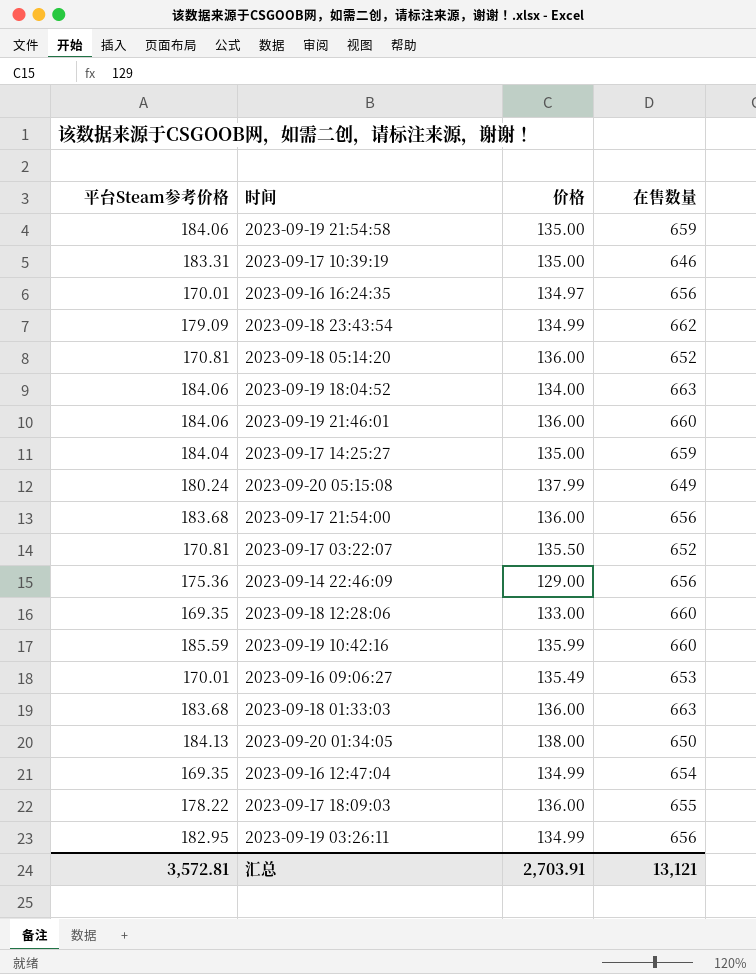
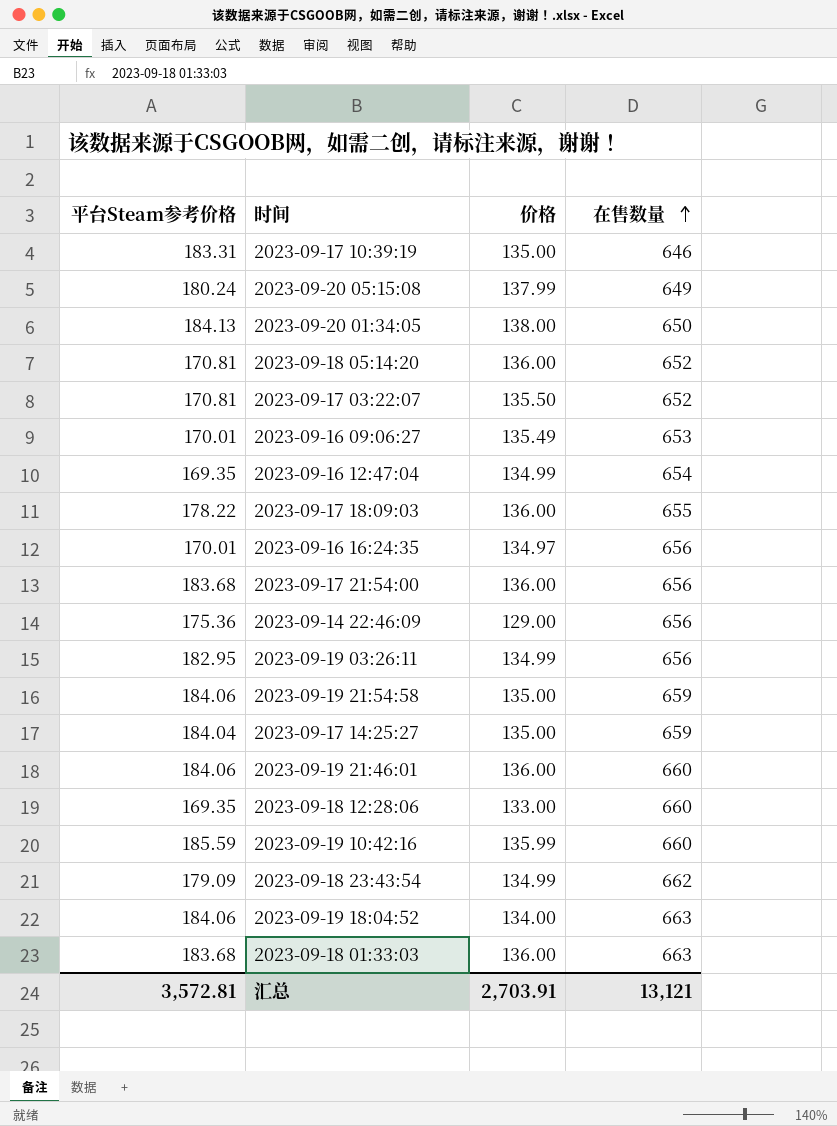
row order: none -> 在售数量 ascending

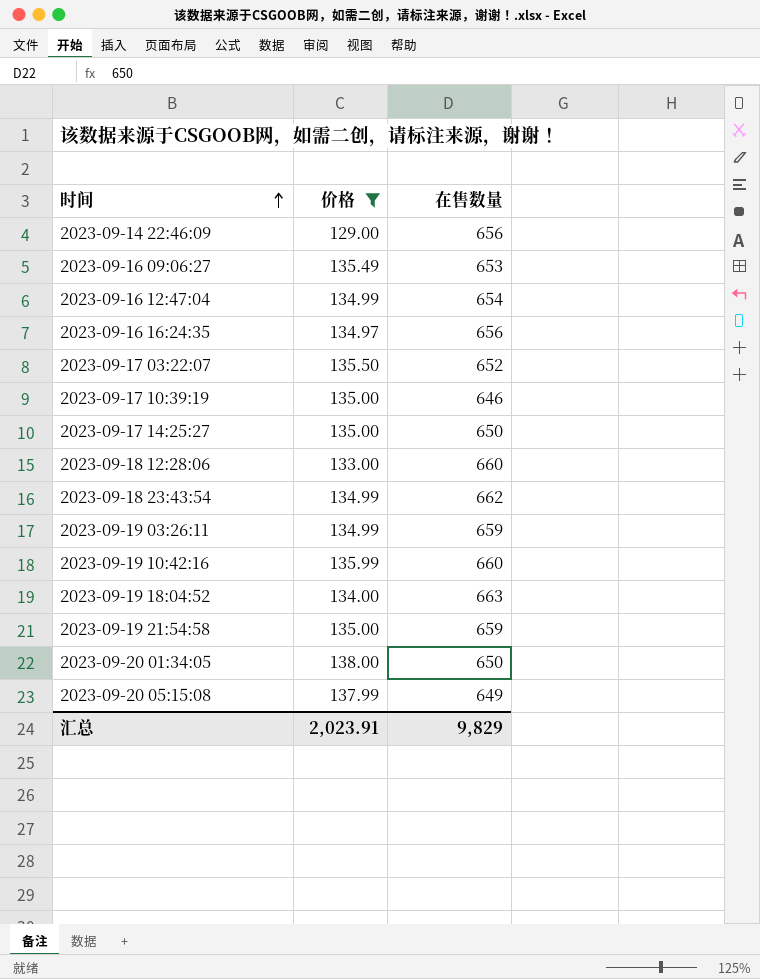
filter: none -> 价格 != 136.00
row order: 在售数量 ascending -> 时间 ascending
column 平台Steam参考价格 | position: 1 -> none
2023-09-17 14:25:27 | 在售数量: 659 -> 650
2023-09-19 03:26:11 | 在售数量: 656 -> 659
汇总 | 价格: 2,703.91 -> 2,023.91
汇总 | 在售数量: 13,121 -> 9,829

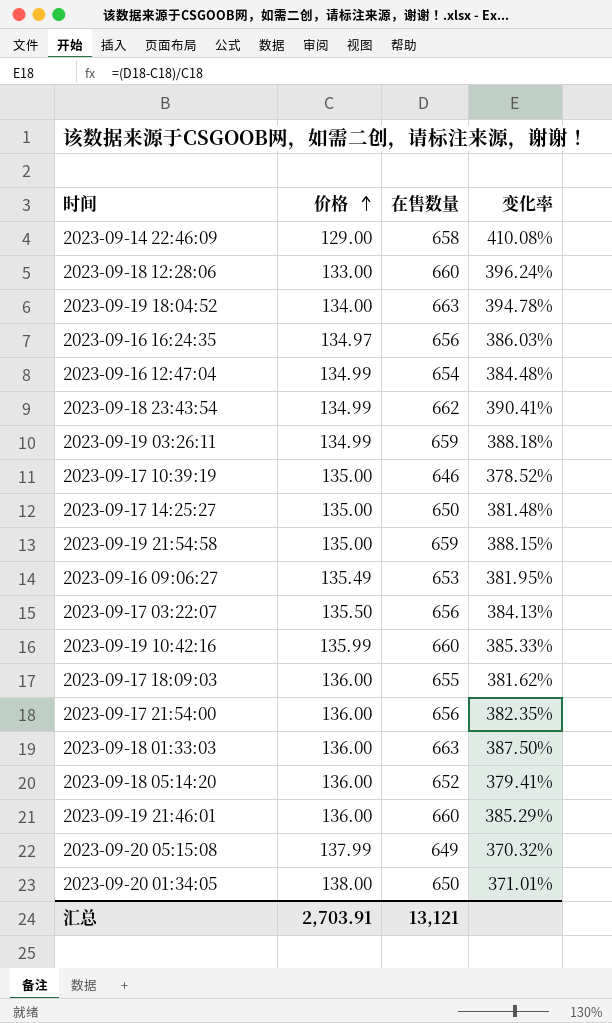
filter: 价格 != 136.00 -> none
row order: 时间 ascending -> 价格 ascending
column 变化率 | formula: none -> ([在售数量] - [价格]) / [价格]
2023-09-14 22:46:09 | 在售数量: 656 -> 658
2023-09-17 03:22:07 | 在售数量: 652 -> 656
汇总 | 价格: 2,023.91 -> 2,703.91
汇总 | 在售数量: 9,829 -> 13,121

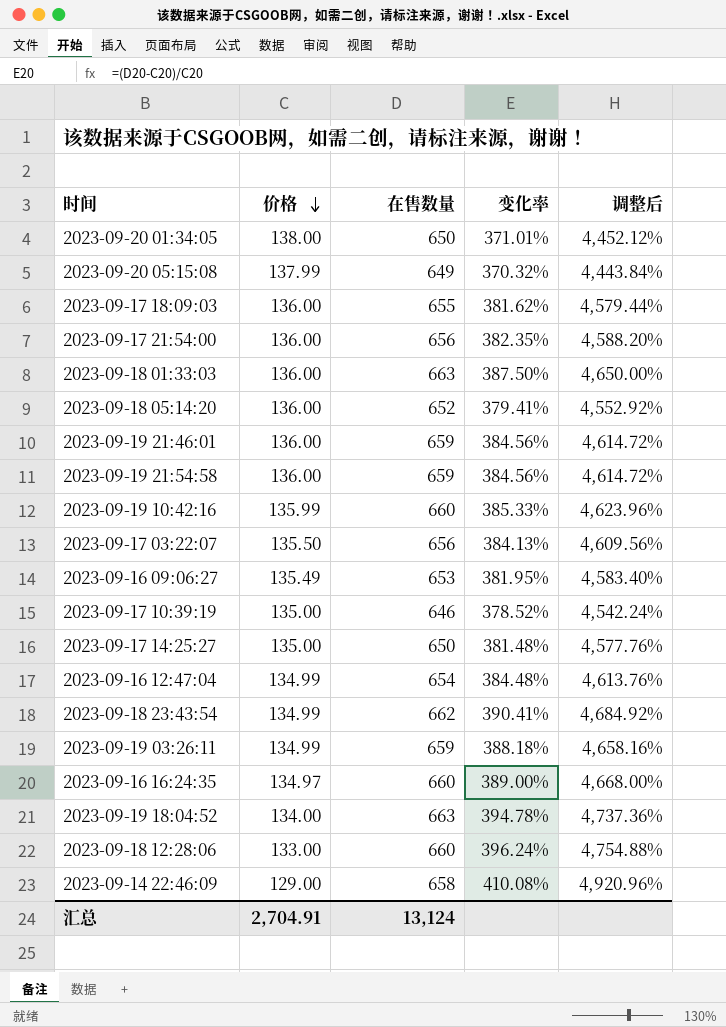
row order: 价格 ascending -> 价格 descending
column 调整后 | formula: none -> [变化率] * 12
2023-09-19 21:46:01 | 在售数量: 660 -> 659
2023-09-19 21:46:01 | 变化率: 385.29% -> 384.56%
2023-09-19 21:54:58 | 价格: 135.00 -> 136.00
2023-09-19 21:54:58 | 变化率: 388.15% -> 384.56%
2023-09-16 16:24:35 | 在售数量: 656 -> 660
2023-09-16 16:24:35 | 变化率: 386.03% -> 389.00%
汇总 | 价格: 2,703.91 -> 2,704.91
汇总 | 在售数量: 13,121 -> 13,124

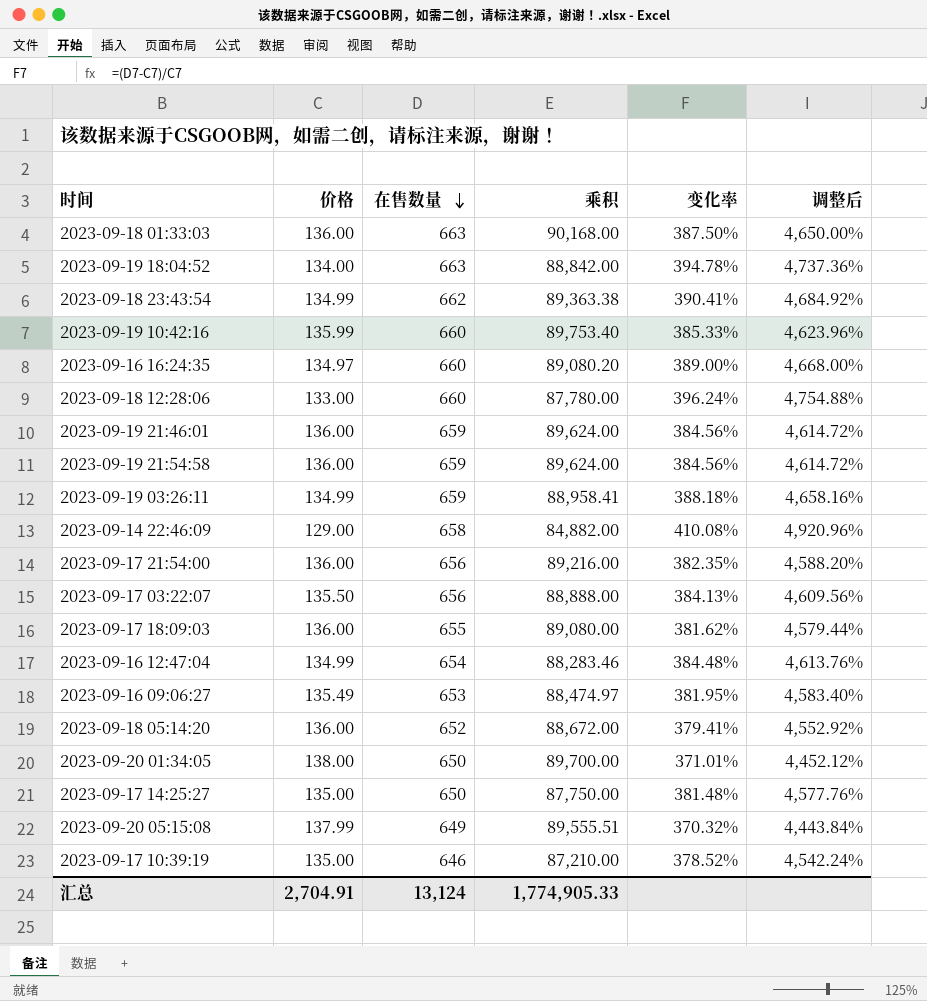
row order: 价格 descending -> 在售数量 descending
column 乘积 | formula: none -> [价格] * [在售数量]

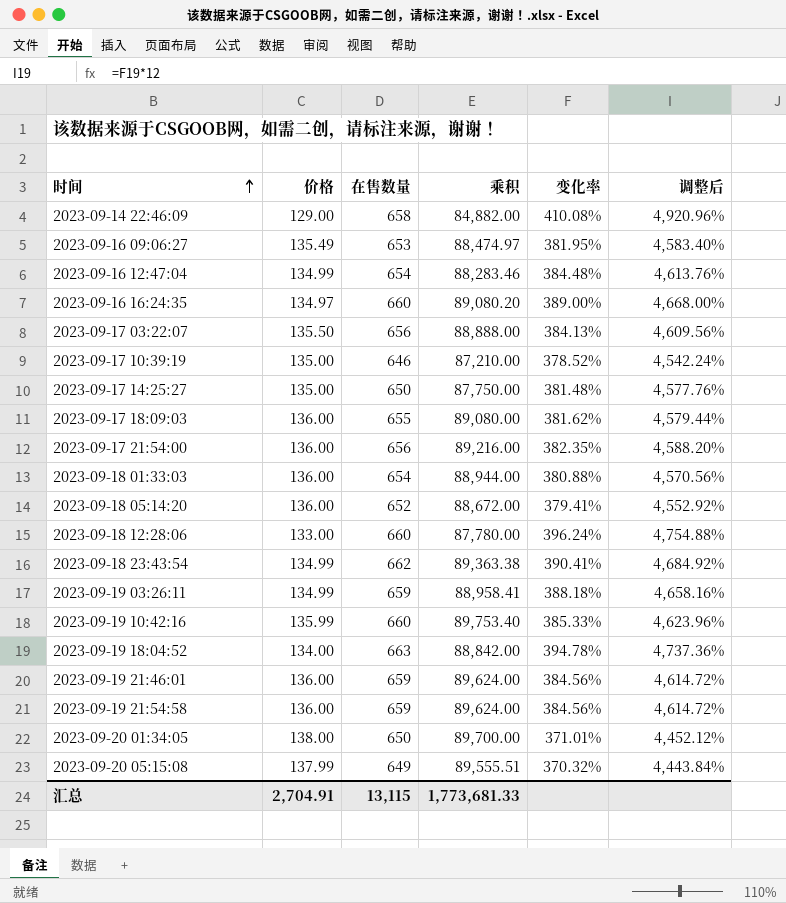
row order: 在售数量 descending -> 时间 ascending
2023-09-18 01:33:03 | 在售数量: 663 -> 654
2023-09-18 01:33:03 | 乘积: 90,168.00 -> 88,944.00
2023-09-18 01:33:03 | 变化率: 387.50% -> 380.88%
2023-09-18 01:33:03 | 调整后: 4,650.00% -> 4,570.56%
汇总 | 在售数量: 13,124 -> 13,115
汇总 | 乘积: 1,774,905.33 -> 1,773,681.33

